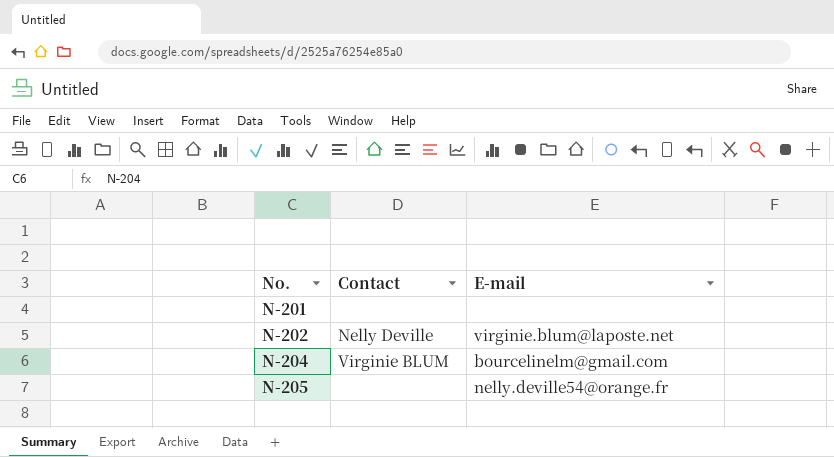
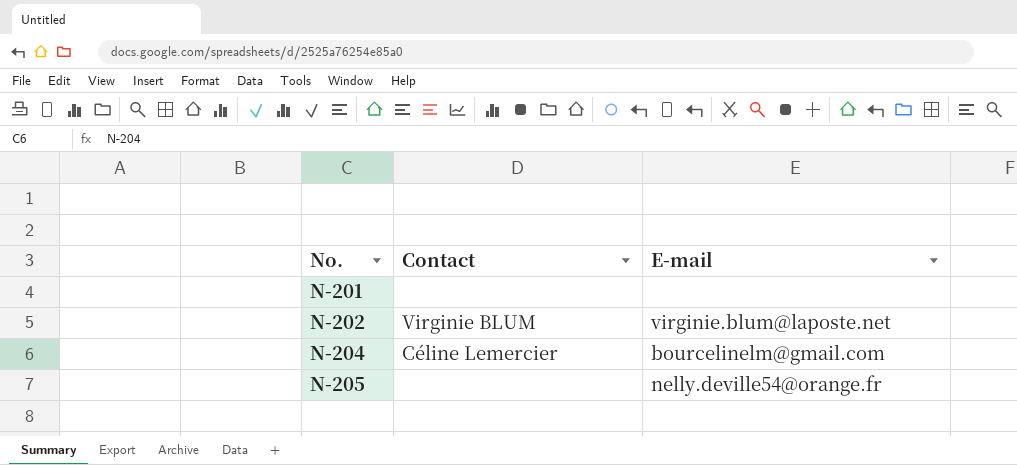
N-202 | Contact: Nelly Deville -> Virginie BLUM
N-204 | Contact: Virginie BLUM -> Céline Lemercier

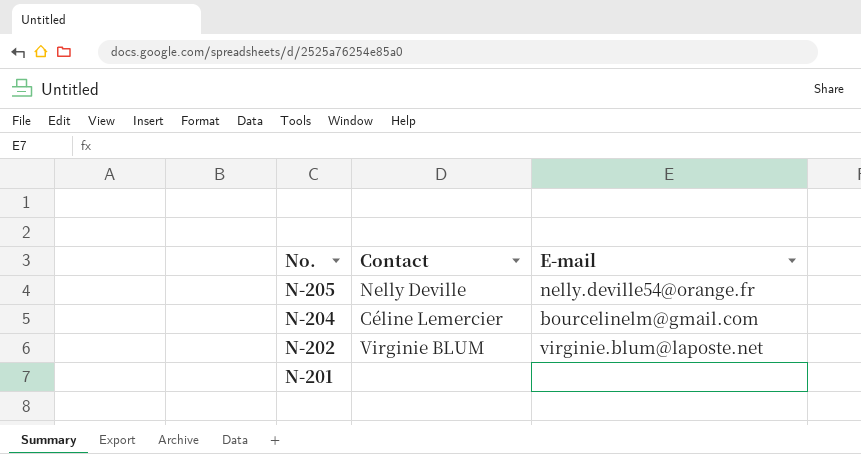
row order: No. ascending -> No. descending
N-205 | Contact: none -> Nelly Deville

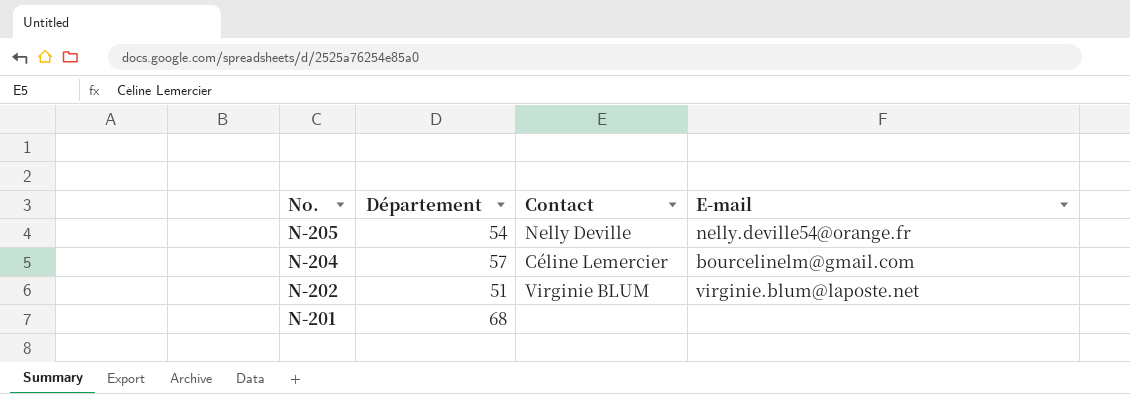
column Département | position: none -> 2

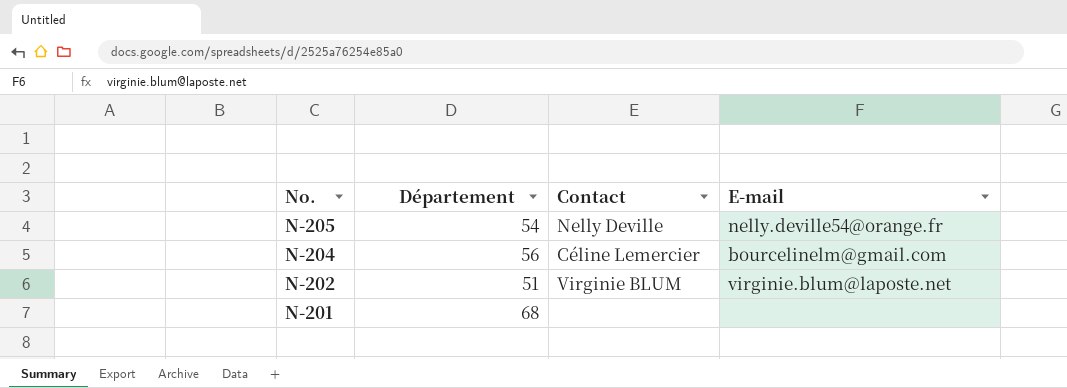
N-204 | Département: 57 -> 56

